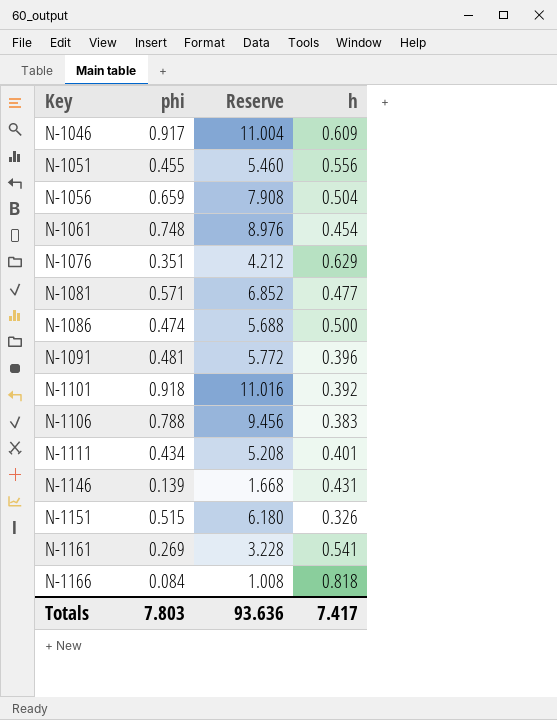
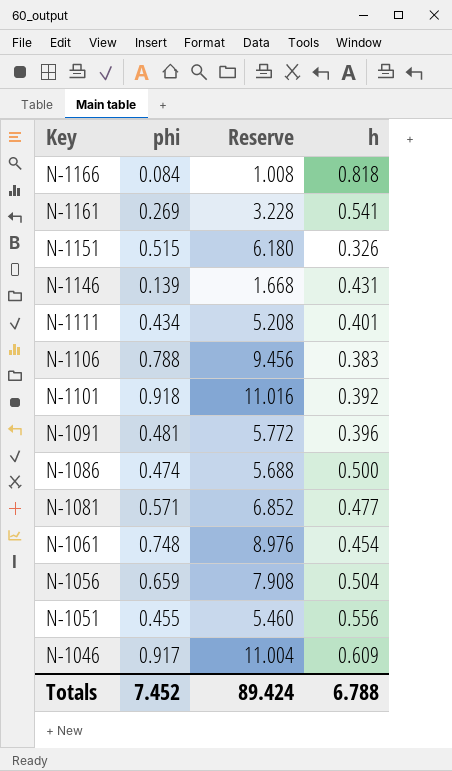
row order: Key ascending -> Key descending
row N-1076: 0.351 | 4.212 | 0.629 -> none
Totals | phi: 7.803 -> 7.452
Totals | Reserve: 93.636 -> 89.424
Totals | h: 7.417 -> 6.788

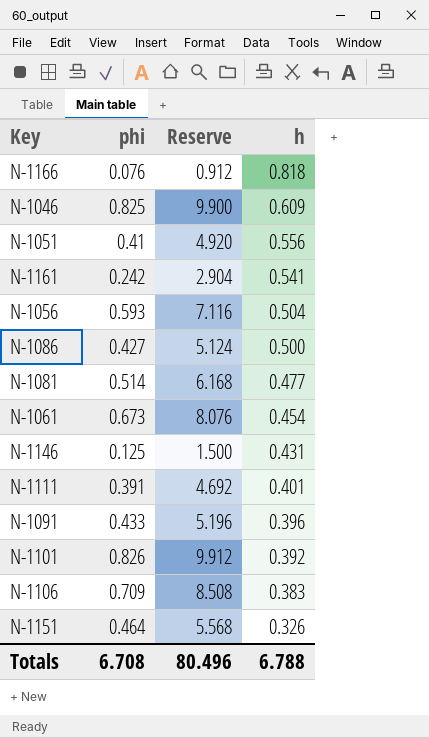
row order: Key descending -> h descending
N-1166 | phi: 0.084 -> 0.076
N-1166 | Reserve: 1.008 -> 0.912
N-1046 | phi: 0.917 -> 0.825
N-1046 | Reserve: 11.004 -> 9.900
N-1051 | phi: 0.455 -> 0.41
N-1051 | Reserve: 5.460 -> 4.920
N-1161 | phi: 0.269 -> 0.242
N-1161 | Reserve: 3.228 -> 2.904
N-1056 | phi: 0.659 -> 0.593
N-1056 | Reserve: 7.908 -> 7.116
N-1086 | phi: 0.474 -> 0.427
N-1086 | Reserve: 5.688 -> 5.124
N-1081 | phi: 0.571 -> 0.514
N-1081 | Reserve: 6.852 -> 6.168
N-1061 | phi: 0.748 -> 0.673
N-1061 | Reserve: 8.976 -> 8.076
N-1146 | phi: 0.139 -> 0.125
N-1146 | Reserve: 1.668 -> 1.500
N-1111 | phi: 0.434 -> 0.391
N-1111 | Reserve: 5.208 -> 4.692
N-1091 | phi: 0.481 -> 0.433
N-1091 | Reserve: 5.772 -> 5.196
N-1101 | phi: 0.918 -> 0.826
N-1101 | Reserve: 11.016 -> 9.912
N-1106 | phi: 0.788 -> 0.709
N-1106 | Reserve: 9.456 -> 8.508
N-1151 | phi: 0.515 -> 0.464
N-1151 | Reserve: 6.180 -> 5.568
Totals | phi: 7.452 -> 6.708
Totals | Reserve: 89.424 -> 80.496

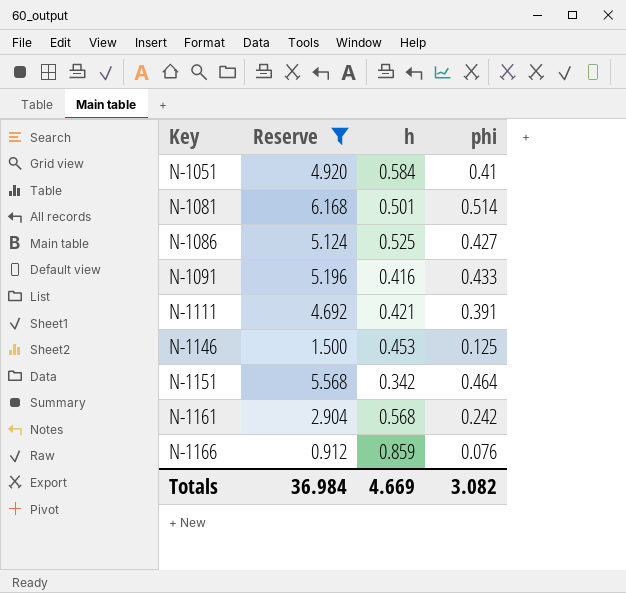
filter: none -> Reserve <= 6.168
row order: h descending -> Key ascending
column phi | position: 2 -> 4
N-1051 | h: 0.556 -> 0.584
N-1081 | h: 0.477 -> 0.501
N-1086 | h: 0.500 -> 0.525
N-1091 | h: 0.396 -> 0.416
N-1111 | h: 0.401 -> 0.421
N-1146 | h: 0.431 -> 0.453
N-1151 | h: 0.326 -> 0.342
N-1161 | h: 0.541 -> 0.568
N-1166 | h: 0.818 -> 0.859
Totals | Reserve: 80.496 -> 36.984
Totals | h: 6.788 -> 4.669
Totals | phi: 6.708 -> 3.082

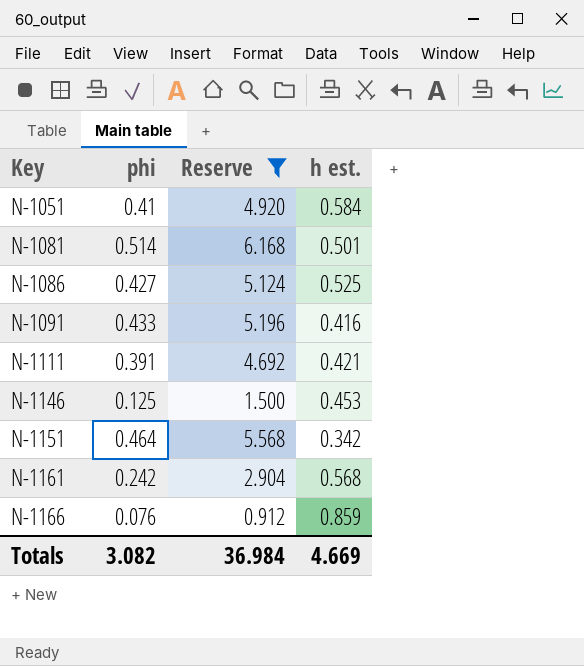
column phi | position: 4 -> 2
column name: h -> h est.

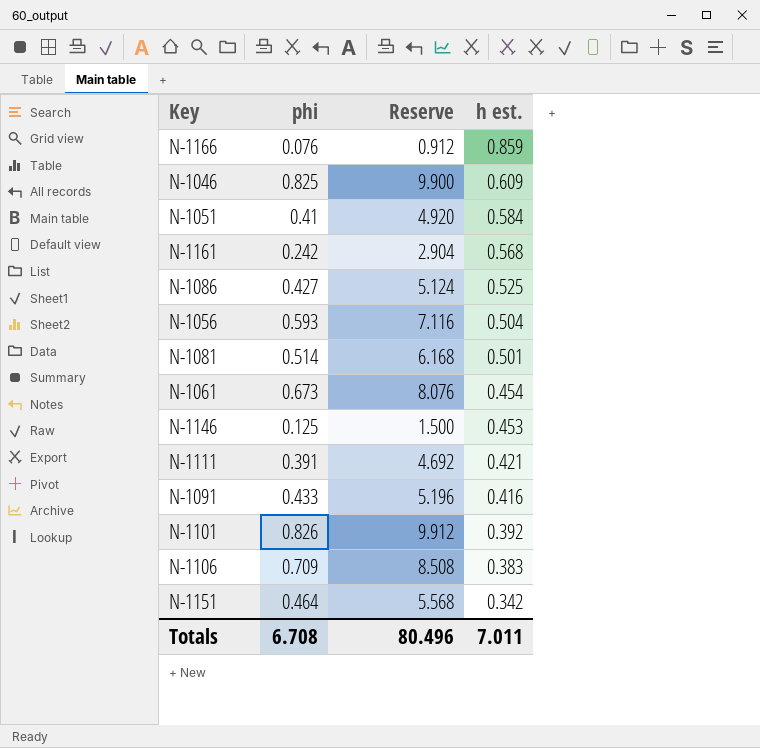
filter: Reserve <= 6.168 -> none
row order: Key ascending -> h est. descending
Totals | phi: 3.082 -> 6.708
Totals | Reserve: 36.984 -> 80.496
Totals | h est.: 4.669 -> 7.011

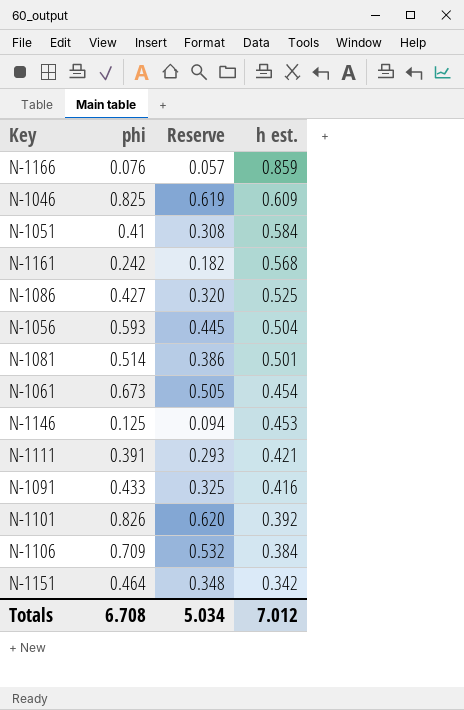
column Reserve | formula: [phi] * 12 -> [phi] * 0.75
N-1106 | h est.: 0.383 -> 0.384
Totals | Reserve: 80.496 -> 5.034
Totals | h est.: 7.011 -> 7.012

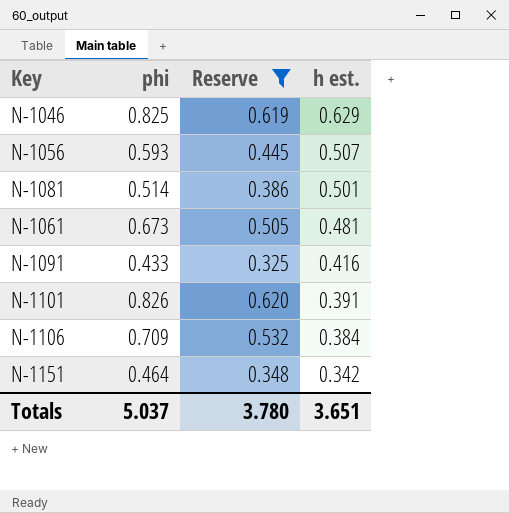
filter: none -> Reserve >= 0.325
N-1046 | h est.: 0.609 -> 0.629
N-1056 | h est.: 0.504 -> 0.507
N-1061 | h est.: 0.454 -> 0.481
N-1101 | h est.: 0.392 -> 0.391
Totals | phi: 6.708 -> 5.037
Totals | Reserve: 5.034 -> 3.780
Totals | h est.: 7.012 -> 3.651

